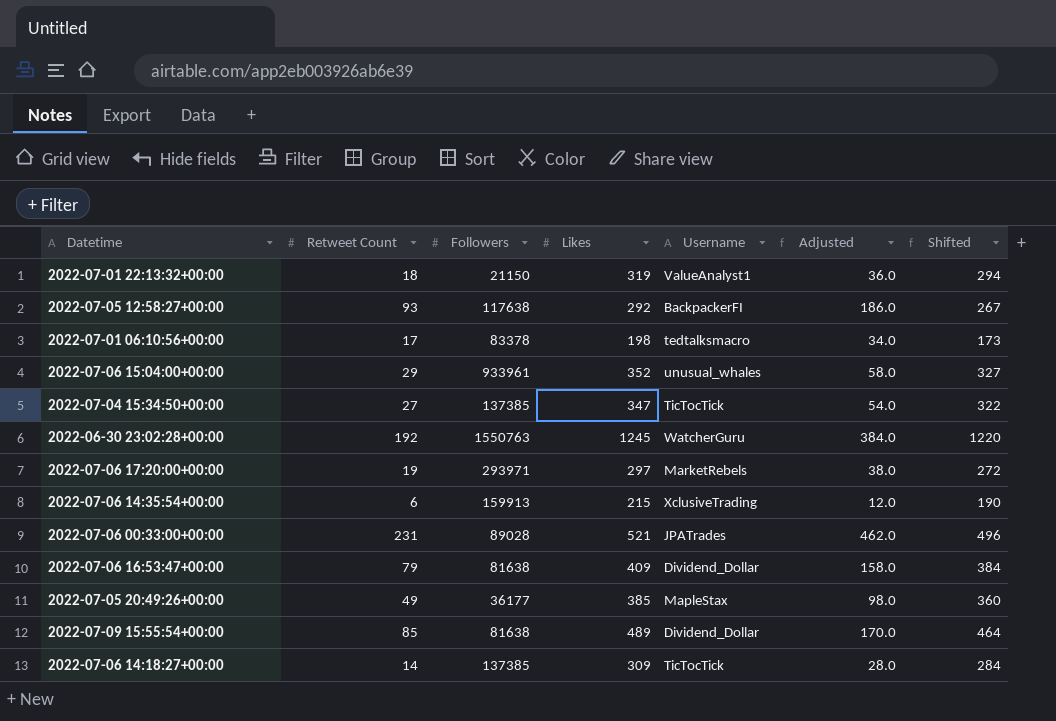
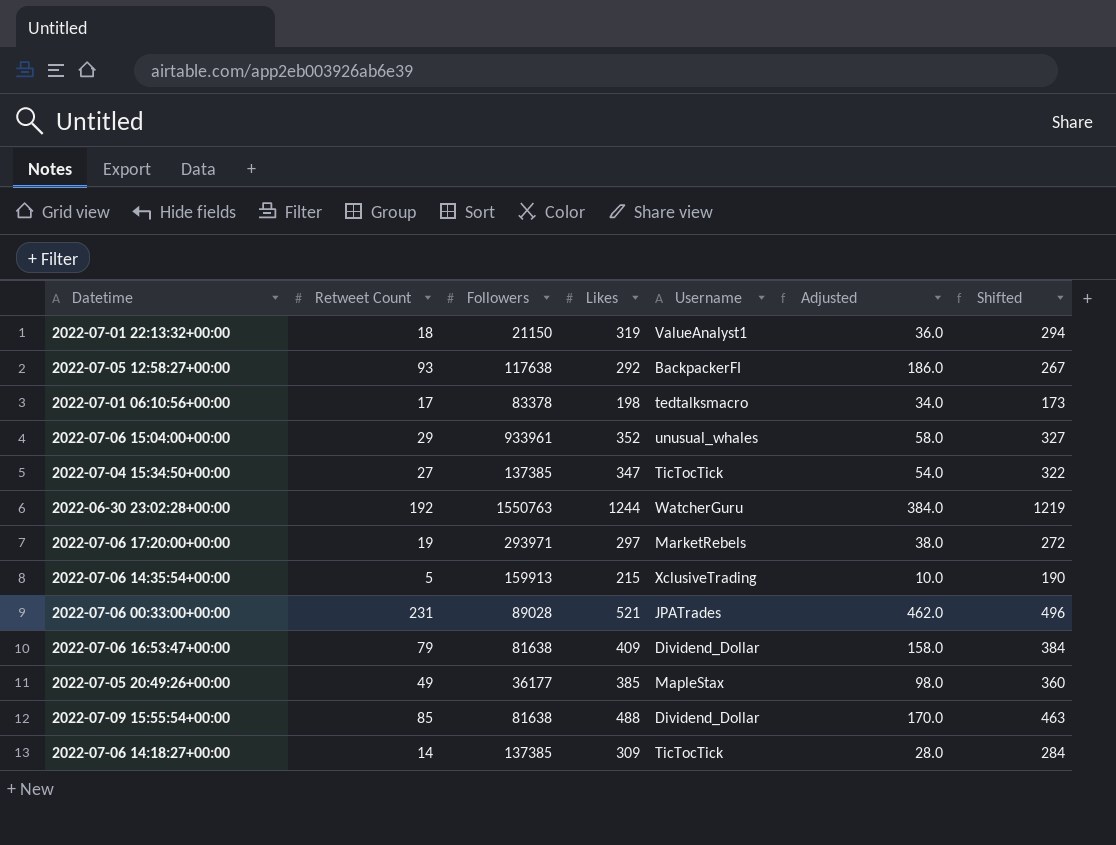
2022-06-30 23:02:28+00:00 | Likes: 1245 -> 1244
2022-06-30 23:02:28+00:00 | Shifted: 1220 -> 1219
2022-07-06 14:35:54+00:00 | Retweet Count: 6 -> 5
2022-07-06 14:35:54+00:00 | Adjusted: 12.0 -> 10.0
2022-07-09 15:55:54+00:00 | Likes: 489 -> 488
2022-07-09 15:55:54+00:00 | Shifted: 464 -> 463

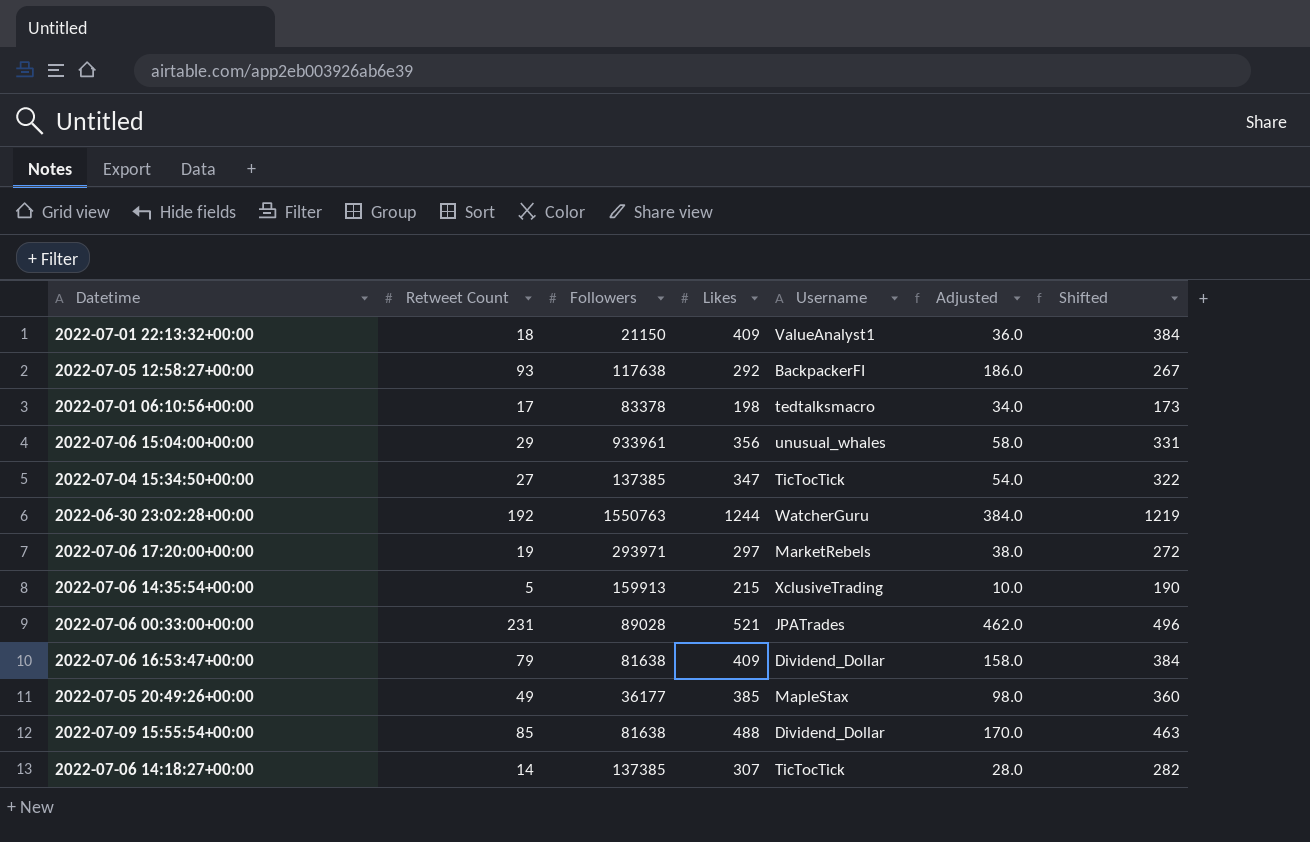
2022-07-01 22:13:32+00:00 | Likes: 319 -> 409
2022-07-01 22:13:32+00:00 | Shifted: 294 -> 384
2022-07-06 15:04:00+00:00 | Likes: 352 -> 356
2022-07-06 15:04:00+00:00 | Shifted: 327 -> 331
2022-07-06 14:18:27+00:00 | Likes: 309 -> 307
2022-07-06 14:18:27+00:00 | Shifted: 284 -> 282

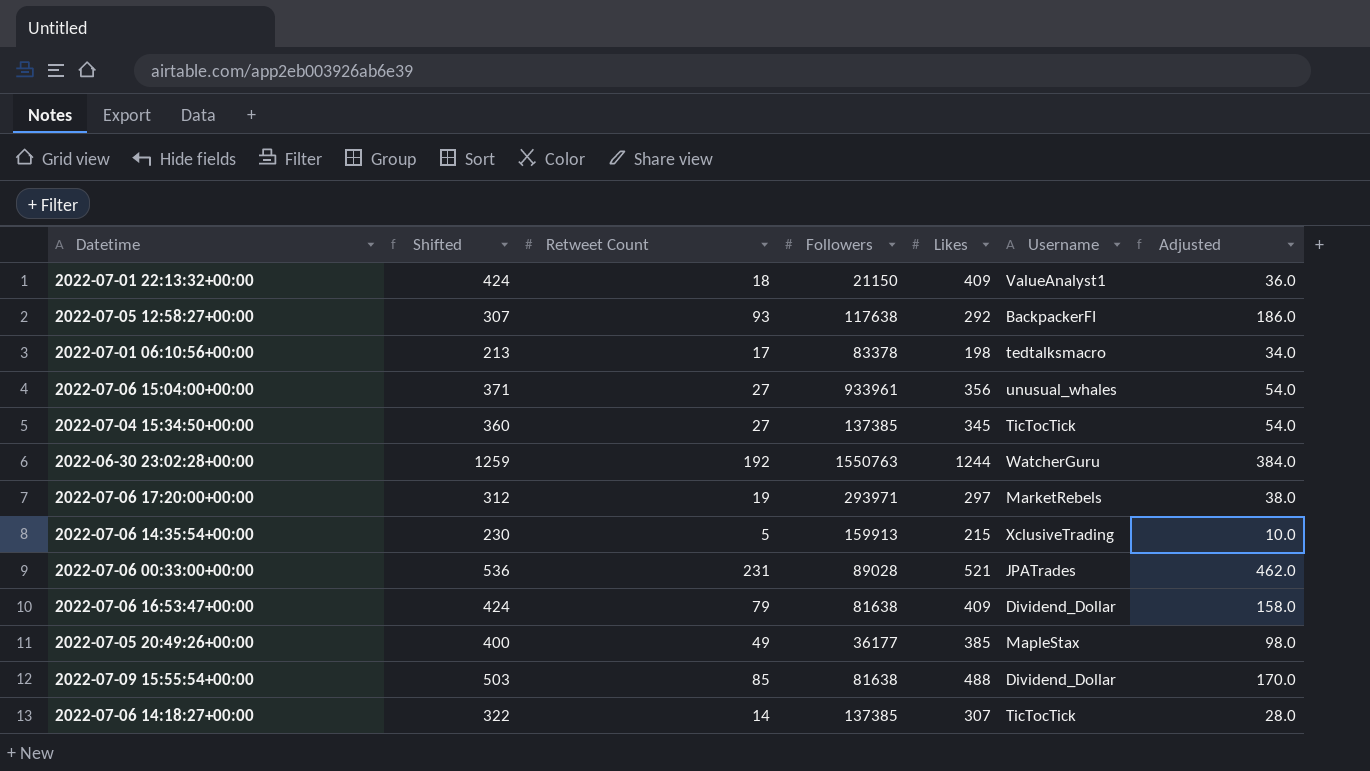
column Shifted | formula: [Likes] - 25 -> [Likes] + 15
column Shifted | position: 7 -> 2
2022-07-06 15:04:00+00:00 | Retweet Count: 29 -> 27
2022-07-06 15:04:00+00:00 | Adjusted: 58.0 -> 54.0
2022-07-04 15:34:50+00:00 | Likes: 347 -> 345

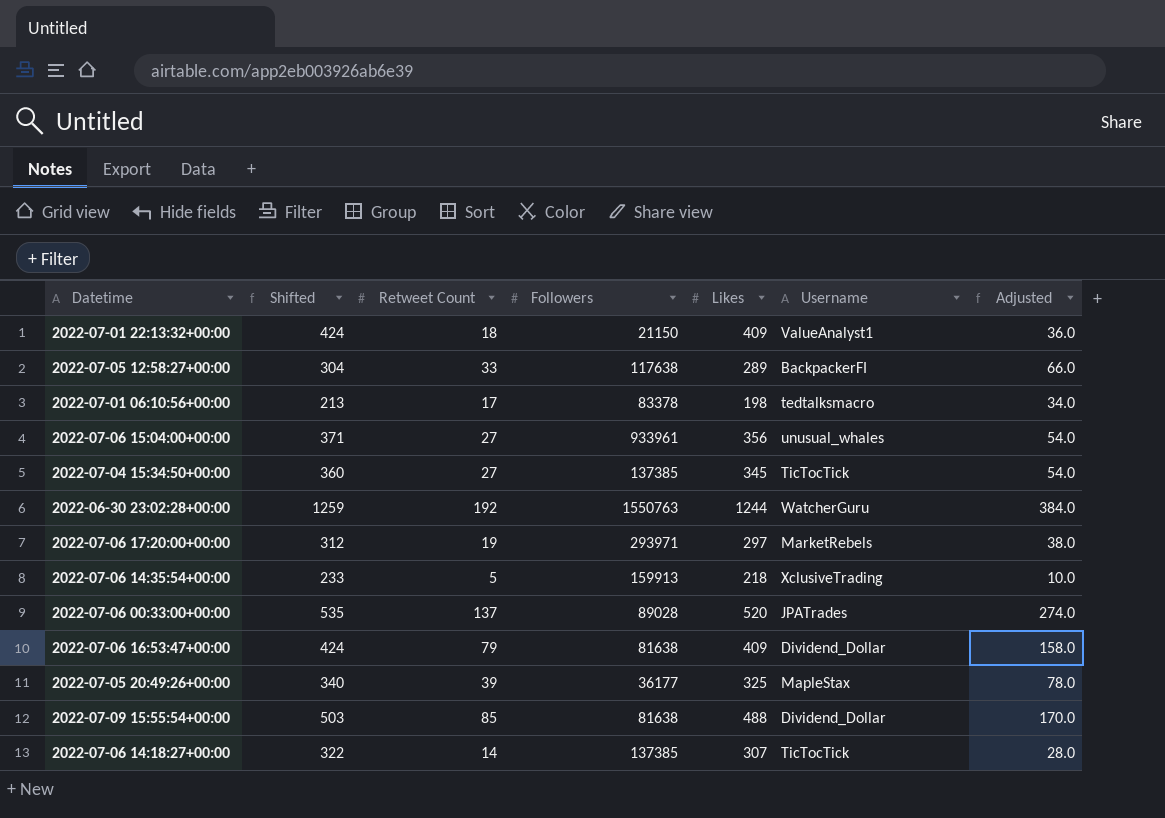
2022-07-05 12:58:27+00:00 | Shifted: 307 -> 304
2022-07-05 12:58:27+00:00 | Retweet Count: 93 -> 33
2022-07-05 12:58:27+00:00 | Likes: 292 -> 289
2022-07-05 12:58:27+00:00 | Adjusted: 186.0 -> 66.0
2022-07-06 14:35:54+00:00 | Shifted: 230 -> 233
2022-07-06 14:35:54+00:00 | Likes: 215 -> 218
2022-07-06 00:33:00+00:00 | Shifted: 536 -> 535
2022-07-06 00:33:00+00:00 | Retweet Count: 231 -> 137
2022-07-06 00:33:00+00:00 | Likes: 521 -> 520
2022-07-06 00:33:00+00:00 | Adjusted: 462.0 -> 274.0
2022-07-05 20:49:26+00:00 | Shifted: 400 -> 340
2022-07-05 20:49:26+00:00 | Retweet Count: 49 -> 39
2022-07-05 20:49:26+00:00 | Likes: 385 -> 325
2022-07-05 20:49:26+00:00 | Adjusted: 98.0 -> 78.0

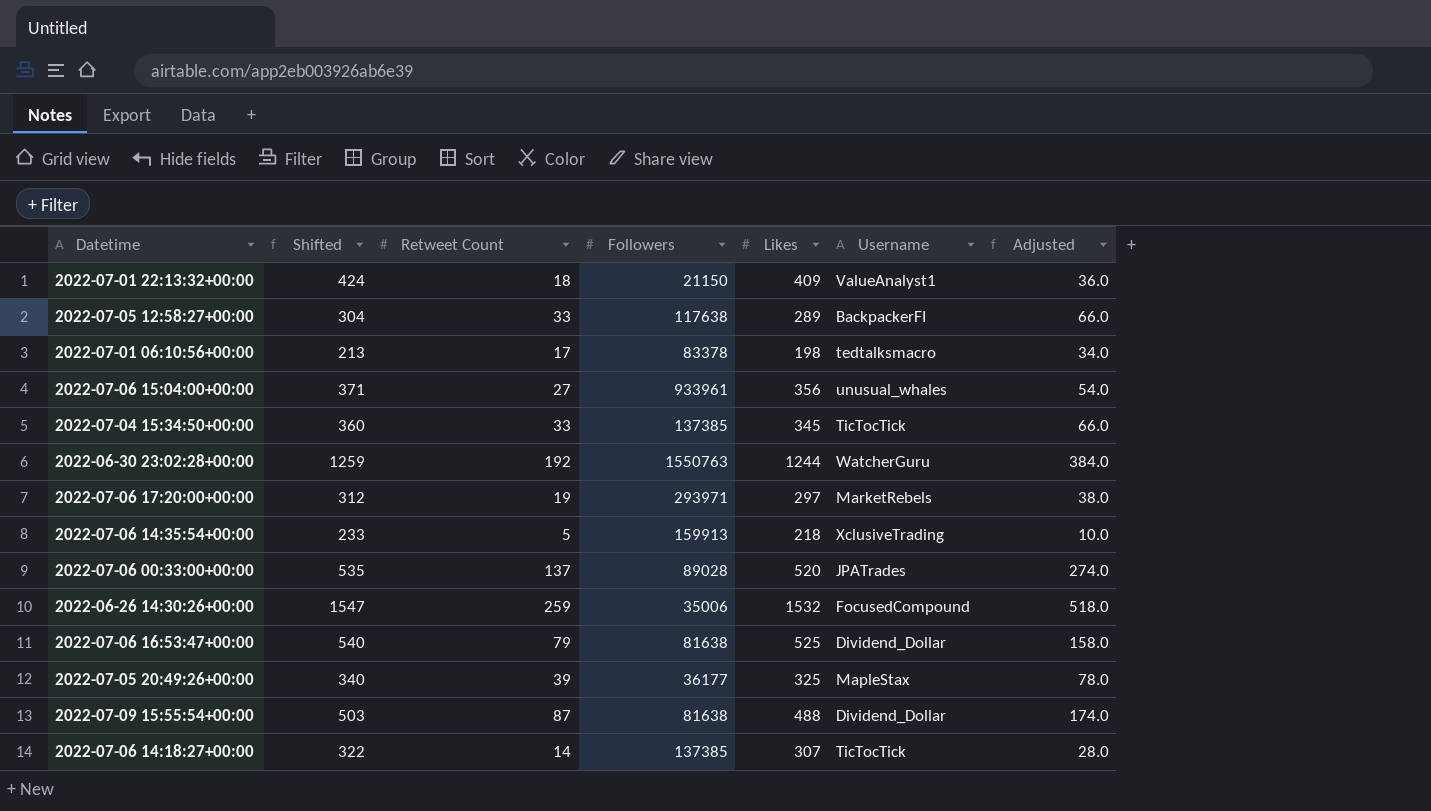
2022-07-04 15:34:50+00:00 | Retweet Count: 27 -> 33
2022-07-04 15:34:50+00:00 | Adjusted: 54.0 -> 66.0
row 2022-06-26 14:30:26+00:00: none -> 1547 | 259 | 35006 | 1532 | FocusedCompound | 518.0
2022-07-06 16:53:47+00:00 | Shifted: 424 -> 540
2022-07-06 16:53:47+00:00 | Likes: 409 -> 525
2022-07-09 15:55:54+00:00 | Retweet Count: 85 -> 87
2022-07-09 15:55:54+00:00 | Adjusted: 170.0 -> 174.0

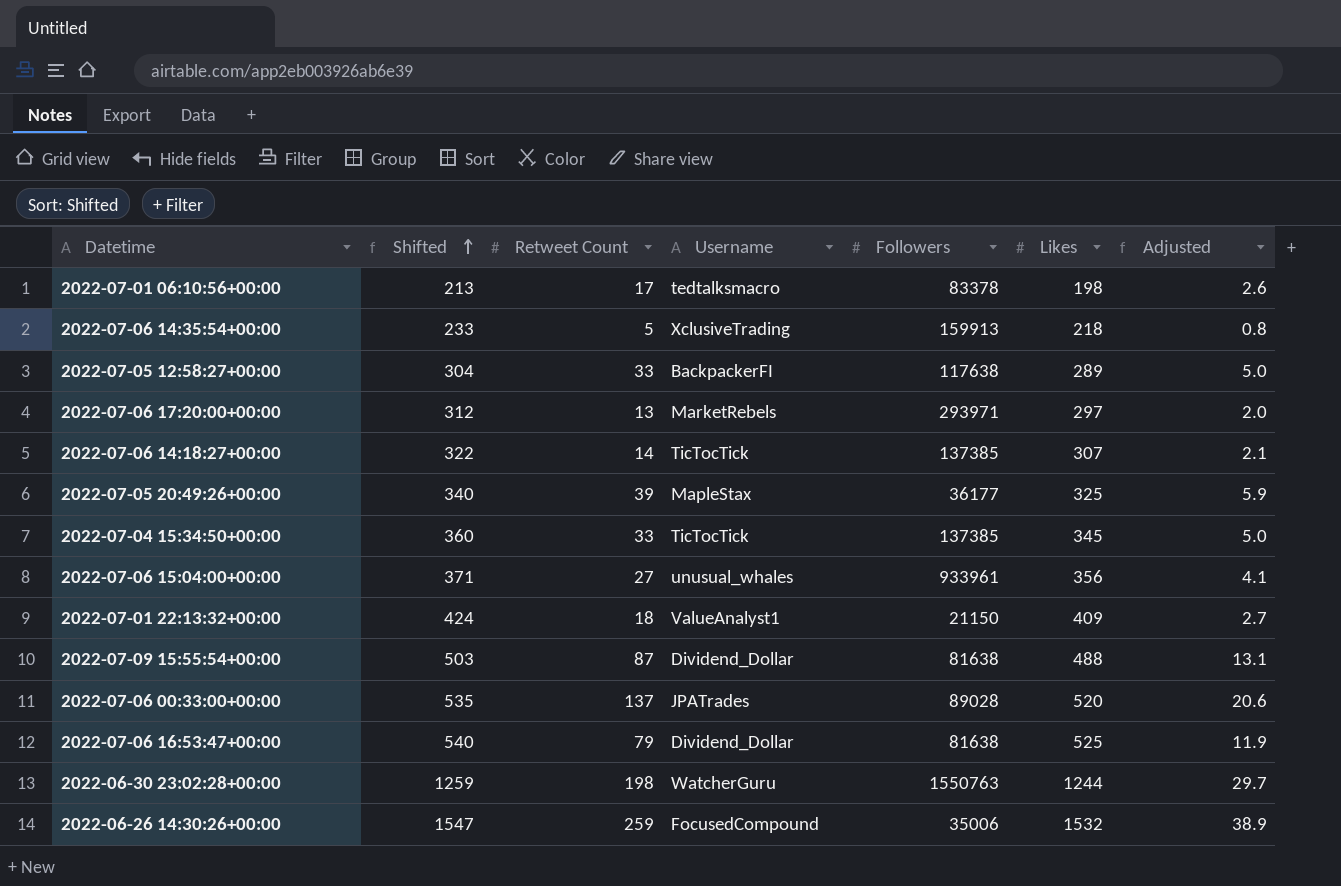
row order: none -> Shifted ascending
column Username | position: 6 -> 4
column Adjusted | formula: [Retweet Count] * 2 -> [Retweet Count] * 0.15
2022-07-06 17:20:00+00:00 | Retweet Count: 19 -> 13
2022-06-30 23:02:28+00:00 | Retweet Count: 192 -> 198

